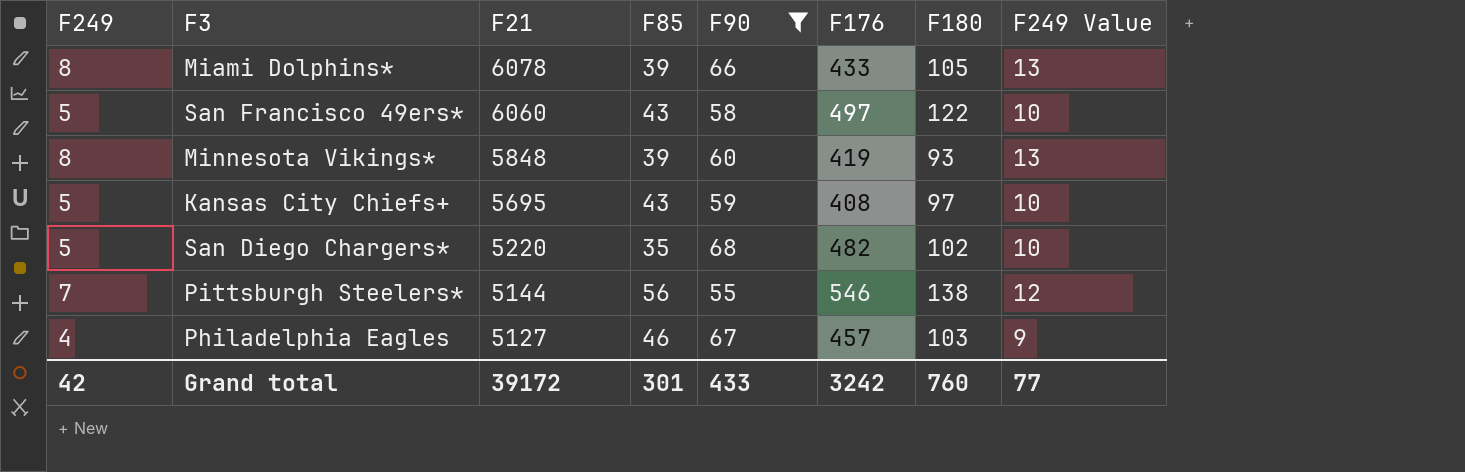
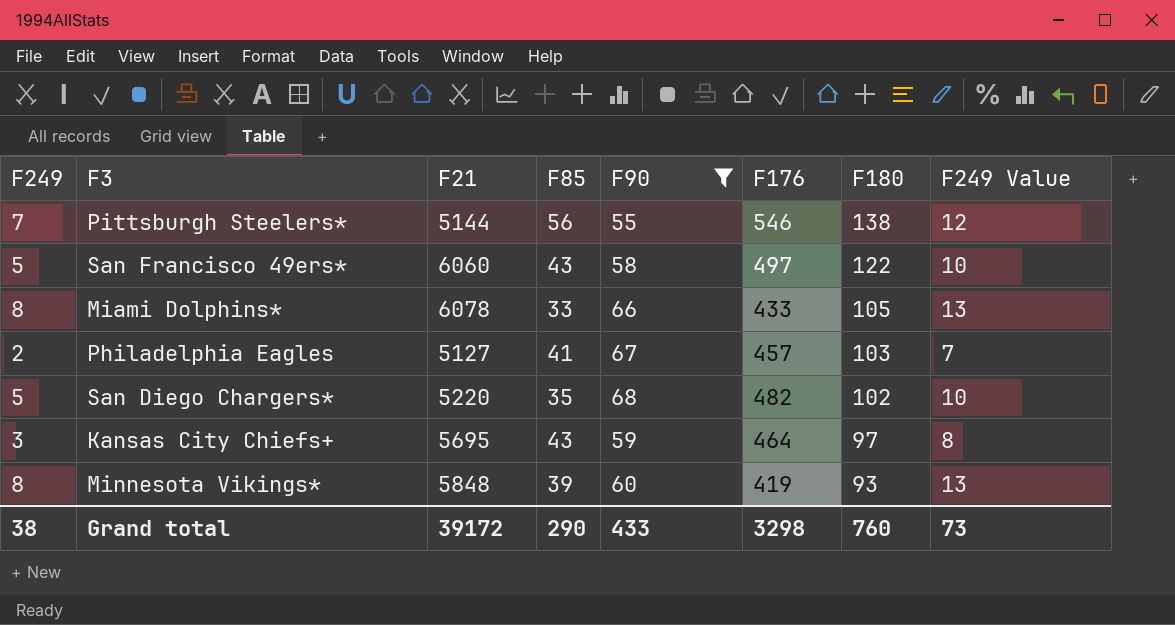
row order: F21 descending -> F180 descending
Miami Dolphins* | F85: 39 -> 33
Philadelphia Eagles | F249: 4 -> 2
Philadelphia Eagles | F85: 46 -> 41
Philadelphia Eagles | F249 Value: 9 -> 7
Kansas City Chiefs+ | F249: 5 -> 3
Kansas City Chiefs+ | F176: 408 -> 464
Kansas City Chiefs+ | F249 Value: 10 -> 8
Grand total | F249: 42 -> 38
Grand total | F85: 301 -> 290
Grand total | F176: 3242 -> 3298
Grand total | F249 Value: 77 -> 73

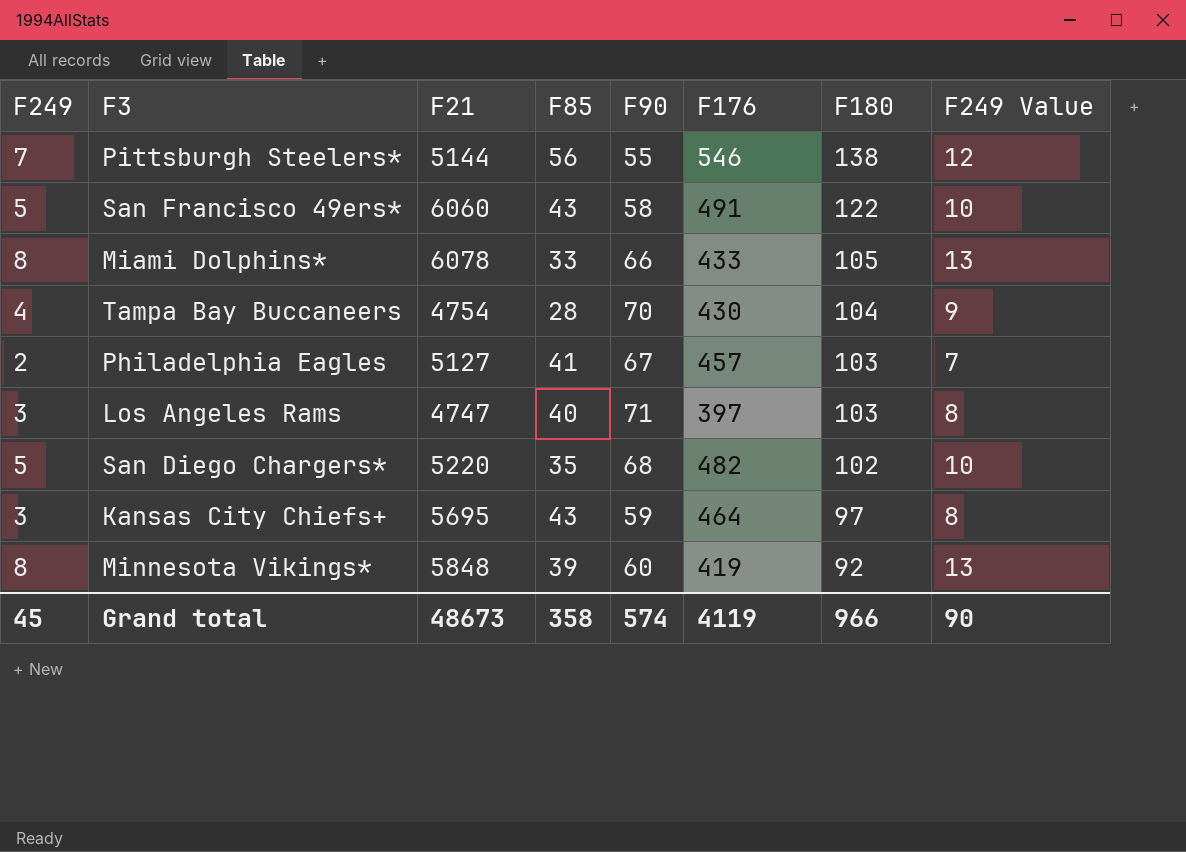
filter: F90 <= 68 -> none
San Francisco 49ers* | F176: 497 -> 491
Minnesota Vikings* | F180: 93 -> 92
Grand total | F249: 38 -> 45
Grand total | F21: 39172 -> 48673
Grand total | F85: 290 -> 358
Grand total | F90: 433 -> 574
Grand total | F176: 3298 -> 4119
Grand total | F180: 760 -> 966
Grand total | F249 Value: 73 -> 90

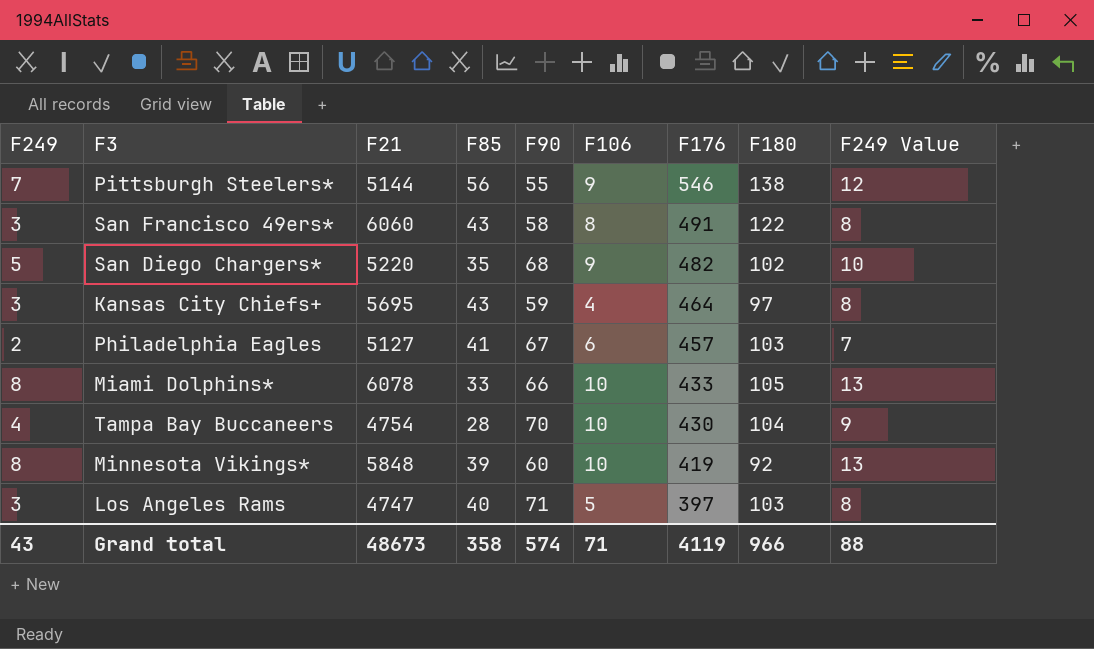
row order: F180 descending -> F176 descending
column F106 | position: none -> 6
San Francisco 49ers* | F249: 5 -> 3
San Francisco 49ers* | F249 Value: 10 -> 8
Grand total | F249: 45 -> 43
Grand total | F249 Value: 90 -> 88

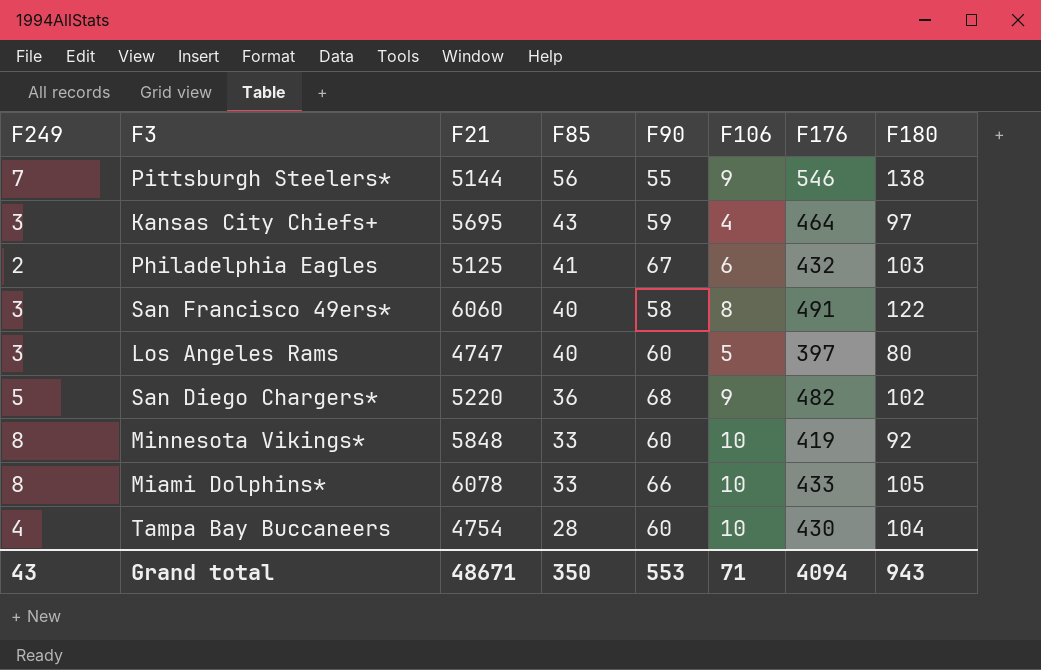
row order: F176 descending -> F85 descending
column F249 Value | formula: [F249] + 5 -> none
Philadelphia Eagles | F21: 5127 -> 5125
Philadelphia Eagles | F176: 457 -> 432
San Francisco 49ers* | F85: 43 -> 40
Los Angeles Rams | F90: 71 -> 60
Los Angeles Rams | F180: 103 -> 80
San Diego Chargers* | F85: 35 -> 36
Minnesota Vikings* | F85: 39 -> 33
Tampa Bay Buccaneers | F90: 70 -> 60
Grand total | F21: 48673 -> 48671
Grand total | F85: 358 -> 350
Grand total | F90: 574 -> 553
Grand total | F176: 4119 -> 4094
Grand total | F180: 966 -> 943

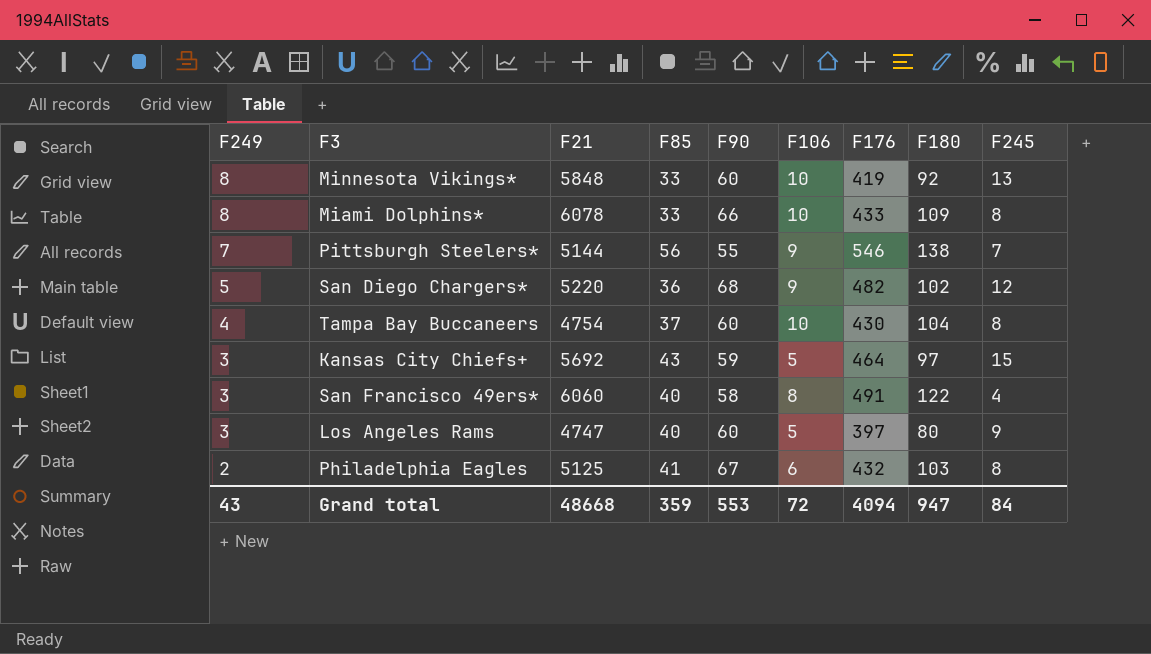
row order: F85 descending -> F249 descending
column F245 | position: none -> 9
Miami Dolphins* | F180: 105 -> 109
Tampa Bay Buccaneers | F85: 28 -> 37
Kansas City Chiefs+ | F21: 5695 -> 5692
Kansas City Chiefs+ | F106: 4 -> 5
Grand total | F21: 48671 -> 48668
Grand total | F85: 350 -> 359
Grand total | F106: 71 -> 72
Grand total | F180: 943 -> 947

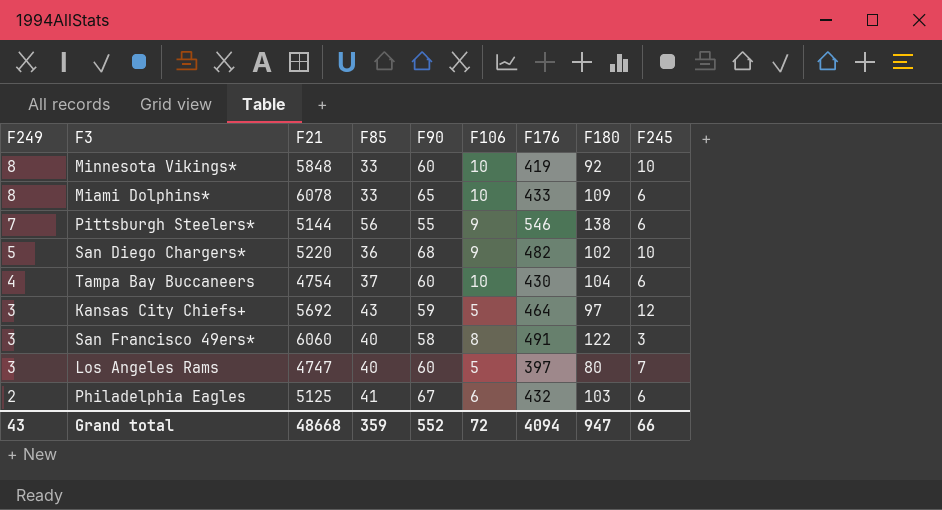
Minnesota Vikings* | F245: 13 -> 10
Miami Dolphins* | F90: 66 -> 65
Miami Dolphins* | F245: 8 -> 6
Pittsburgh Steelers* | F245: 7 -> 6
San Diego Chargers* | F245: 12 -> 10
Tampa Bay Buccaneers | F245: 8 -> 6
Kansas City Chiefs+ | F245: 15 -> 12
San Francisco 49ers* | F245: 4 -> 3
Los Angeles Rams | F245: 9 -> 7
Philadelphia Eagles | F245: 8 -> 6
Grand total | F90: 553 -> 552
Grand total | F245: 84 -> 66

